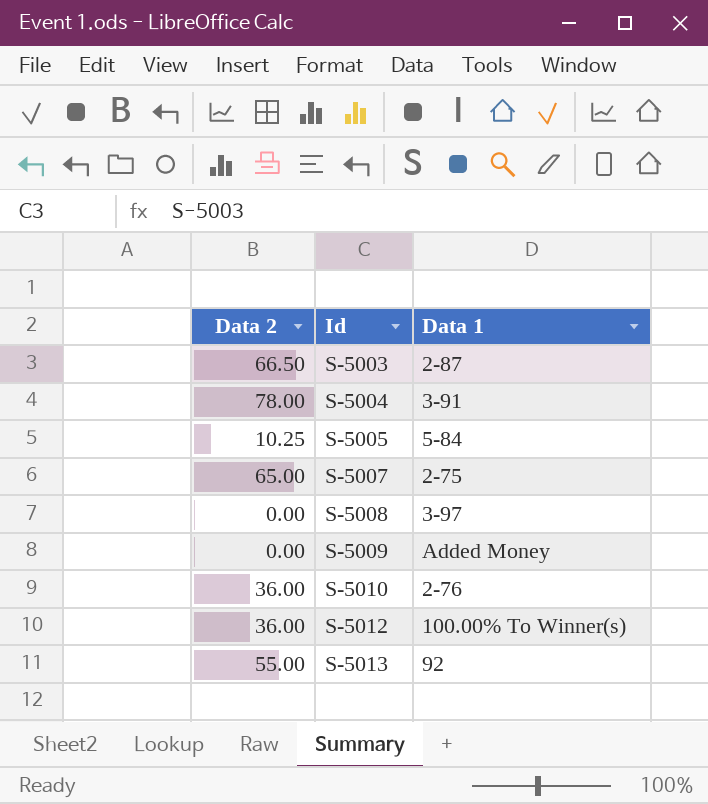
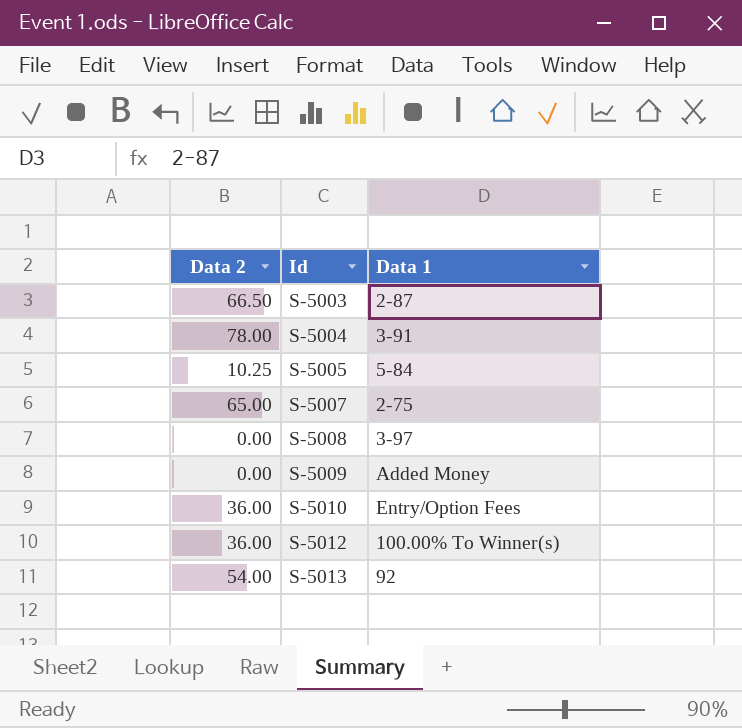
S-5010 | Data 1: 2-76 -> Entry/Option Fees
S-5013 | Data 2: 55.00 -> 54.00

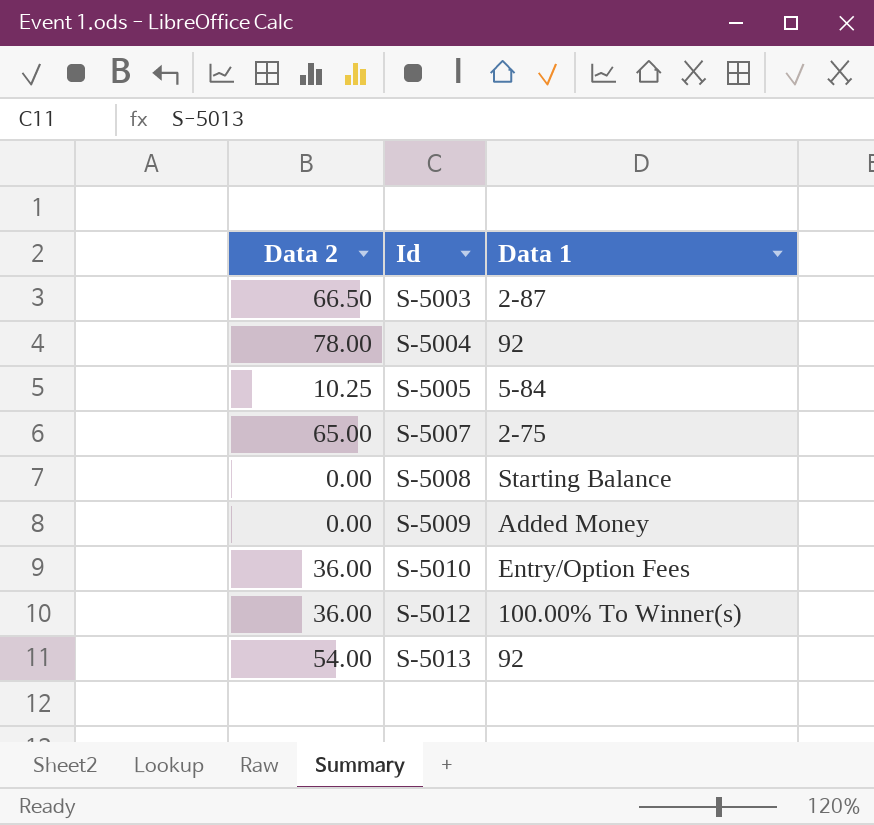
S-5004 | Data 1: 3-91 -> 92
S-5008 | Data 1: 3-97 -> Starting Balance

